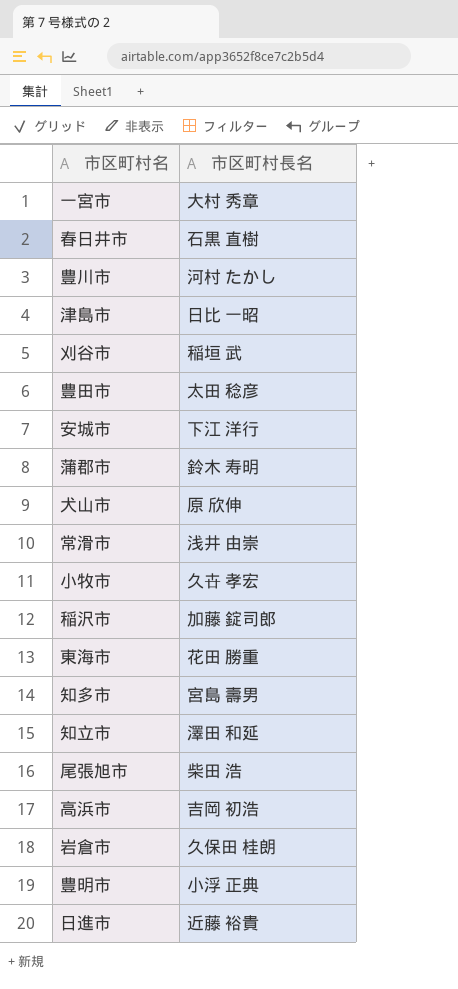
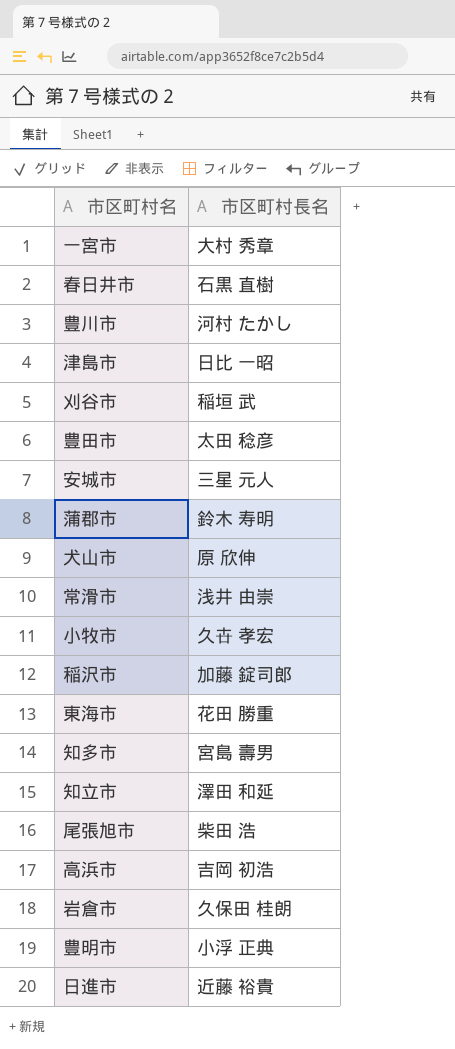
安城市 | 市区町村長名: 下江 洋行 -> 三星 元人

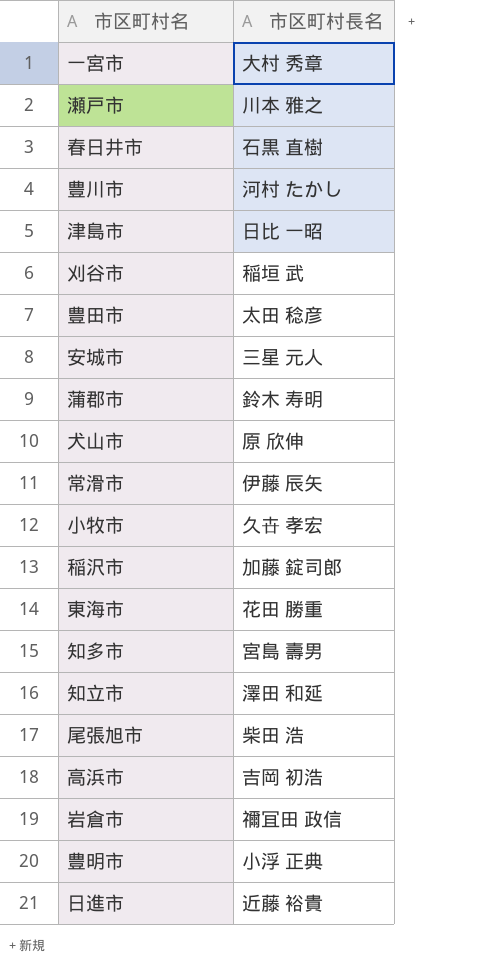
row 瀬戸市: none -> 川本 雅之
常滑市 | 市区町村長名: 浅井 由崇 -> 伊藤 辰矢
岩倉市 | 市区町村長名: 久保田 桂朗 -> 禰冝田 政信

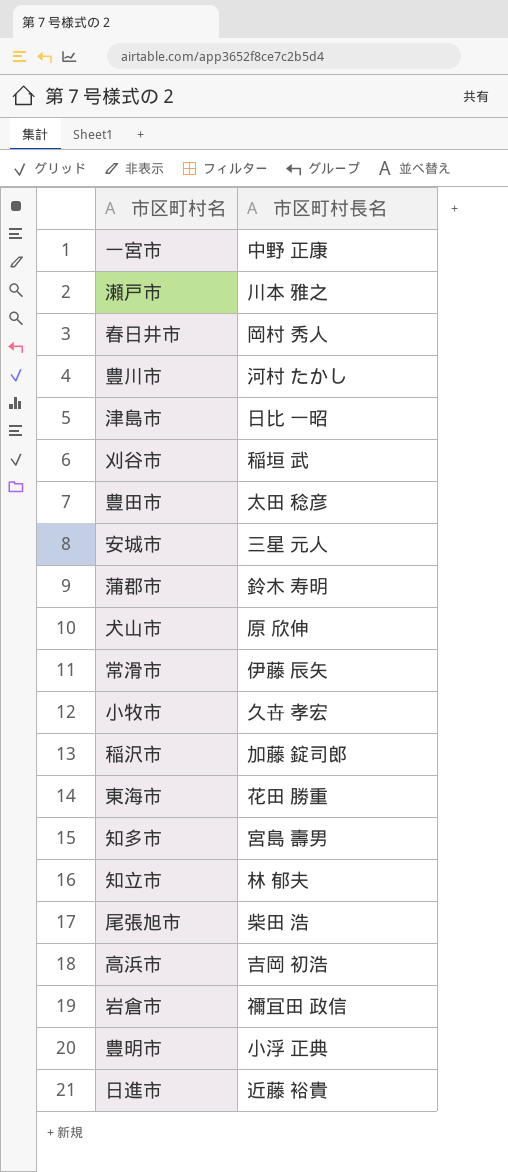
一宮市 | 市区町村長名: 大村 秀章 -> 中野 正康
春日井市 | 市区町村長名: 石黒 直樹 -> 岡村 秀人
知立市 | 市区町村長名: 澤田 和延 -> 林 郁夫

